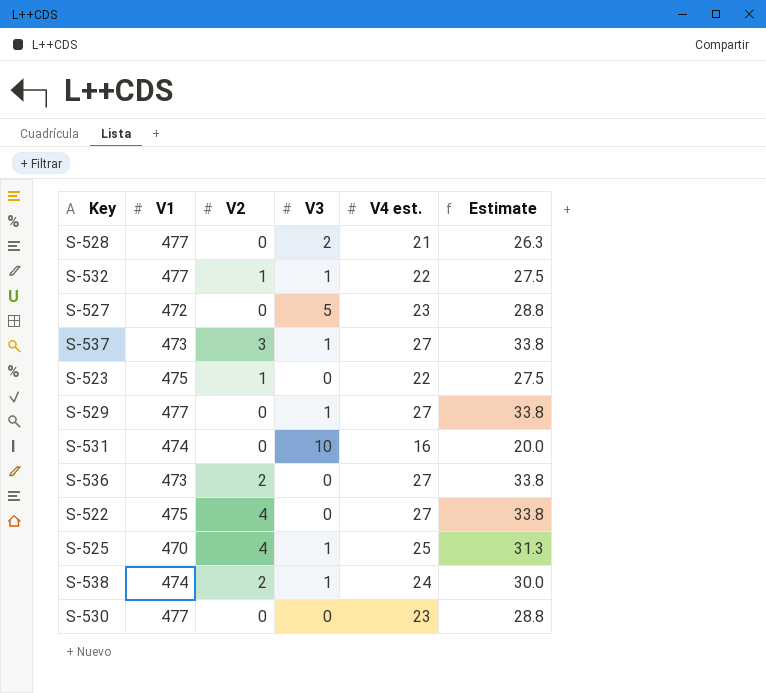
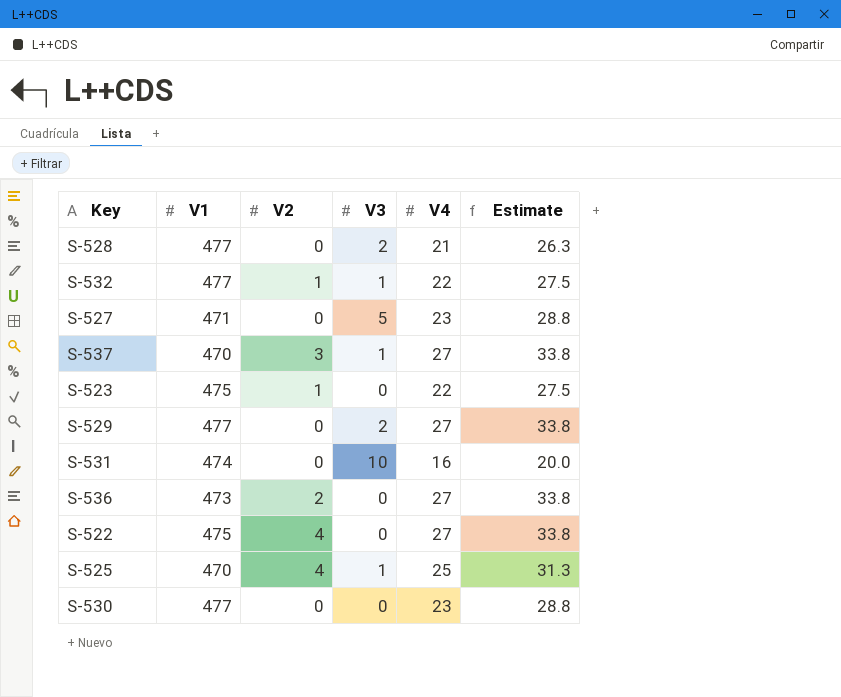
column name: V4 est. -> V4
row S-538: 474 | 2 | 1 | 24 | 30.0 -> none
S-527 | V1: 472 -> 471
S-537 | V1: 473 -> 470
S-529 | V3: 1 -> 2

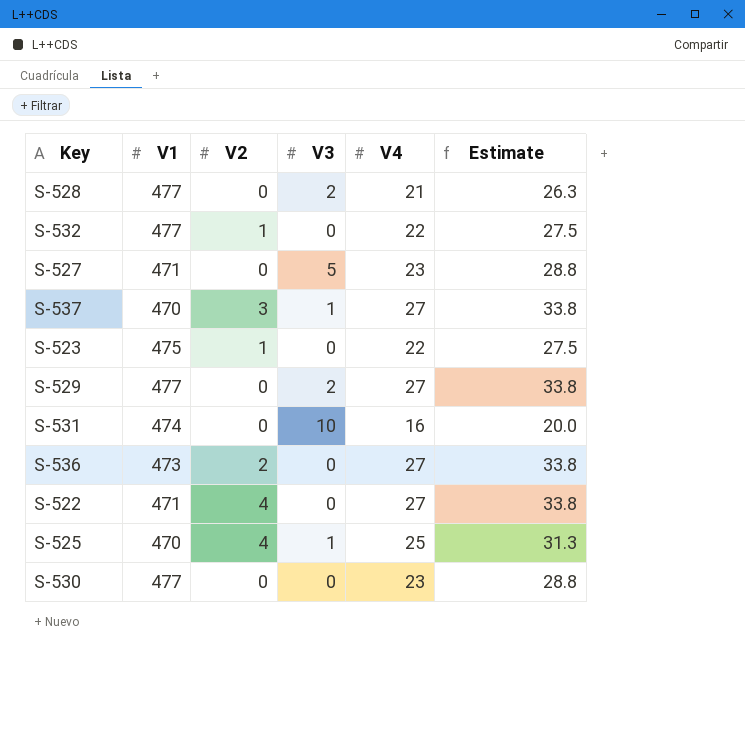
S-532 | V3: 1 -> 0
S-522 | V1: 475 -> 471

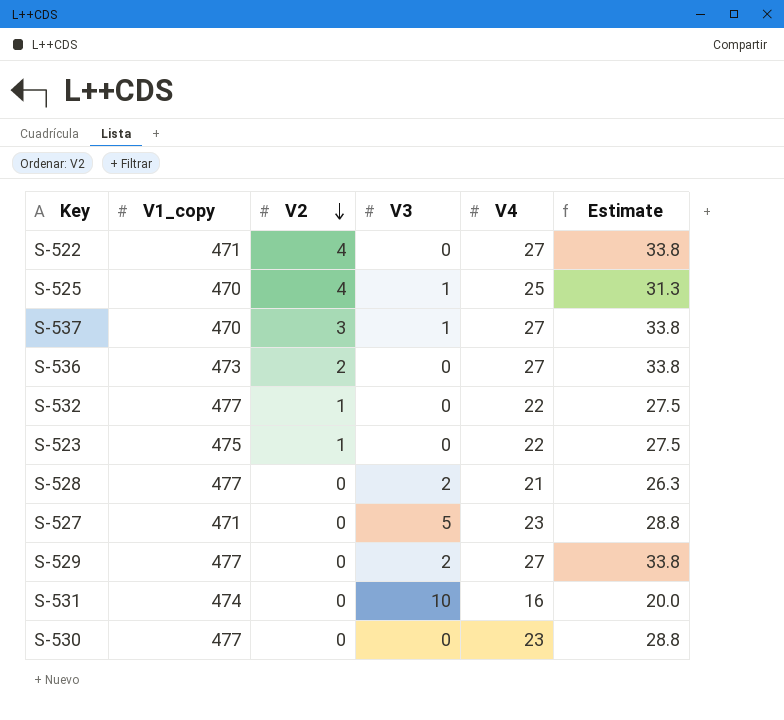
row order: none -> V2 descending
column name: V1 -> V1_copy

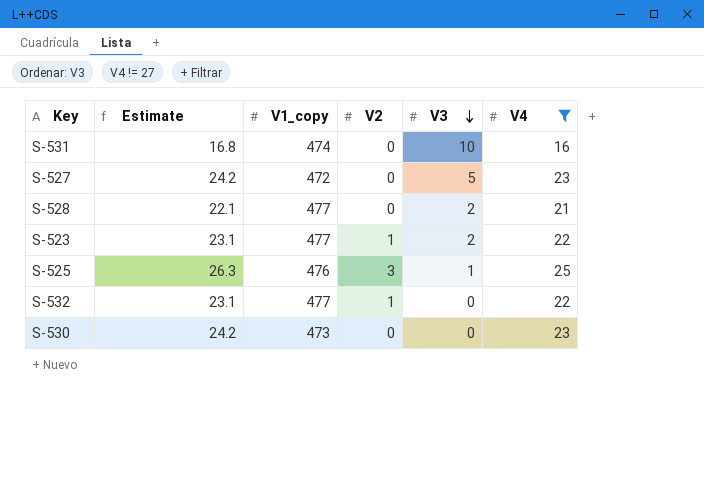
filter: none -> V4 != 27
row order: V2 descending -> V3 descending
column Estimate | formula: [V4] * 1.25 -> [V4] * 1.05
column Estimate | position: 6 -> 2
S-527 | V1_copy: 471 -> 472
S-523 | V1_copy: 475 -> 477
S-523 | V3: 0 -> 2
S-525 | V1_copy: 470 -> 476
S-525 | V2: 4 -> 3
S-530 | V1_copy: 477 -> 473

